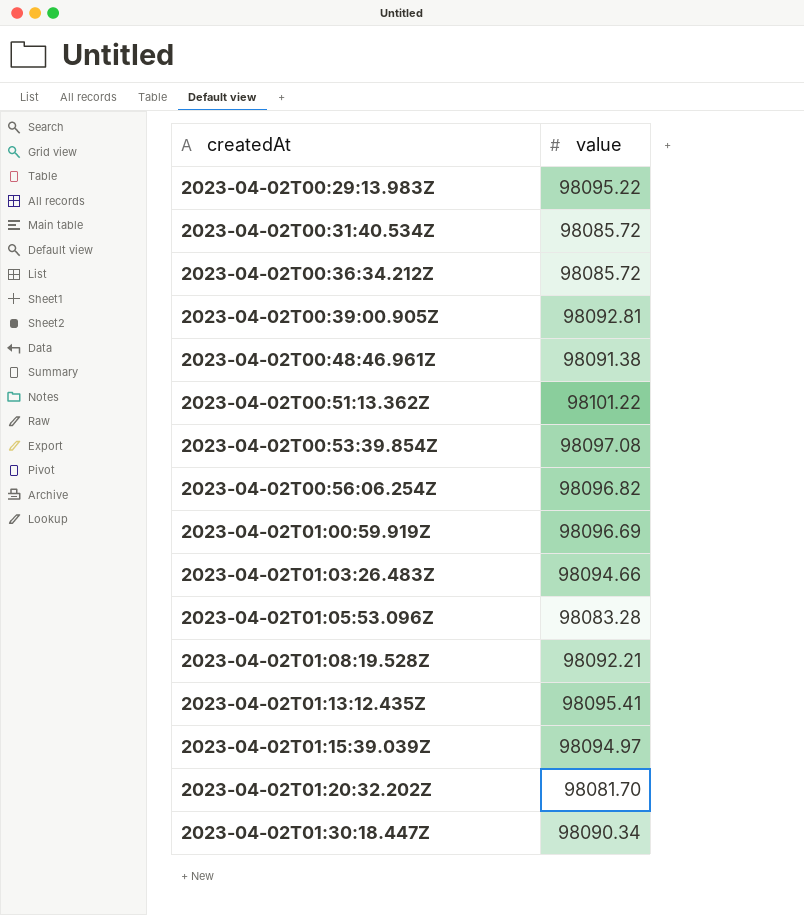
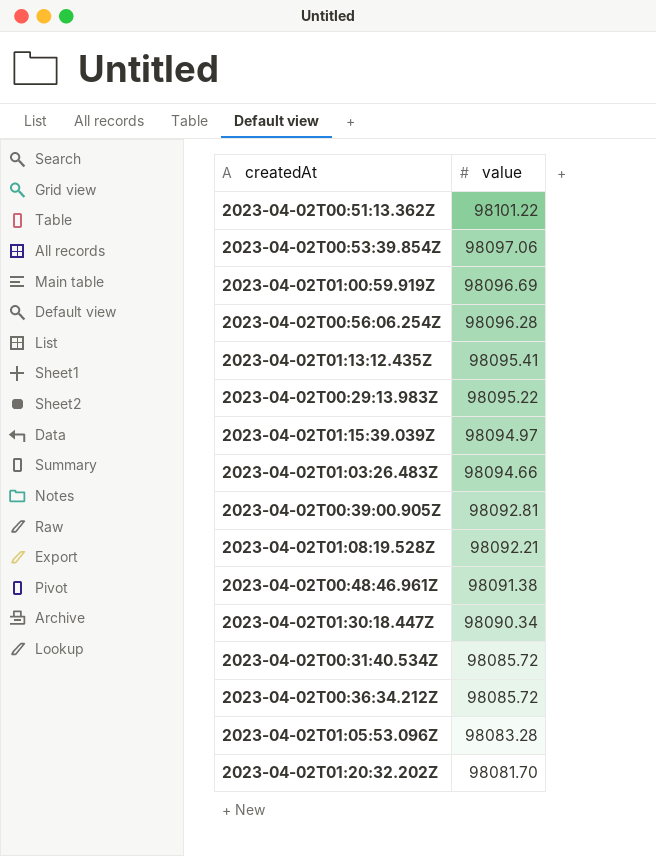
row order: createdAt ascending -> value descending
2023-04-02T00:53:39.854Z | value: 98097.08 -> 98097.06
2023-04-02T00:56:06.254Z | value: 98096.82 -> 98096.28

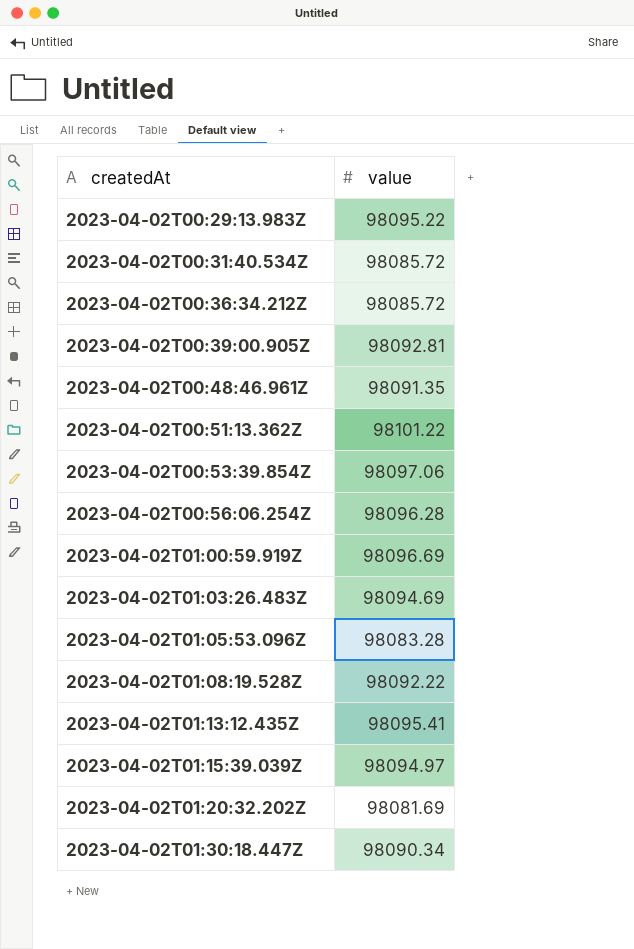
row order: value descending -> createdAt ascending
2023-04-02T00:48:46.961Z | value: 98091.38 -> 98091.35
2023-04-02T01:03:26.483Z | value: 98094.66 -> 98094.69
2023-04-02T01:08:19.528Z | value: 98092.21 -> 98092.22
2023-04-02T01:20:32.202Z | value: 98081.70 -> 98081.69

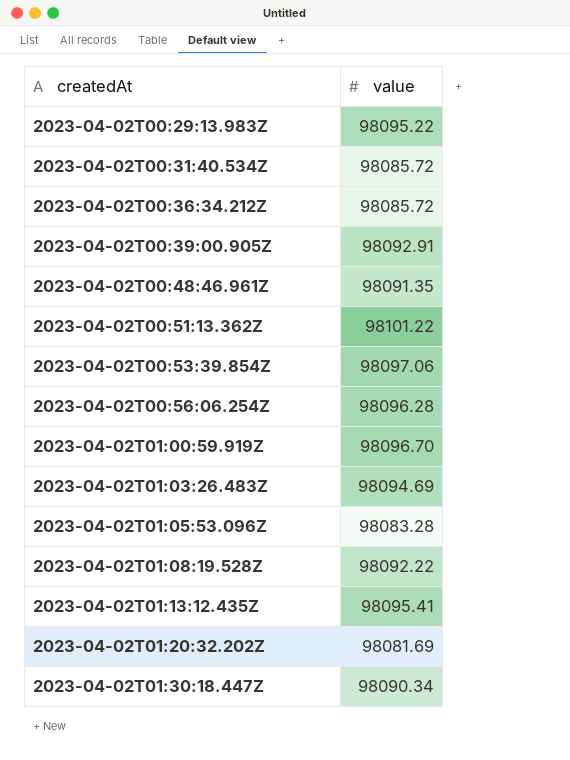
row 2023-04-02T01:15:39.039Z: 98094.97 -> none
2023-04-02T00:39:00.905Z | value: 98092.81 -> 98092.91
2023-04-02T01:00:59.919Z | value: 98096.69 -> 98096.70

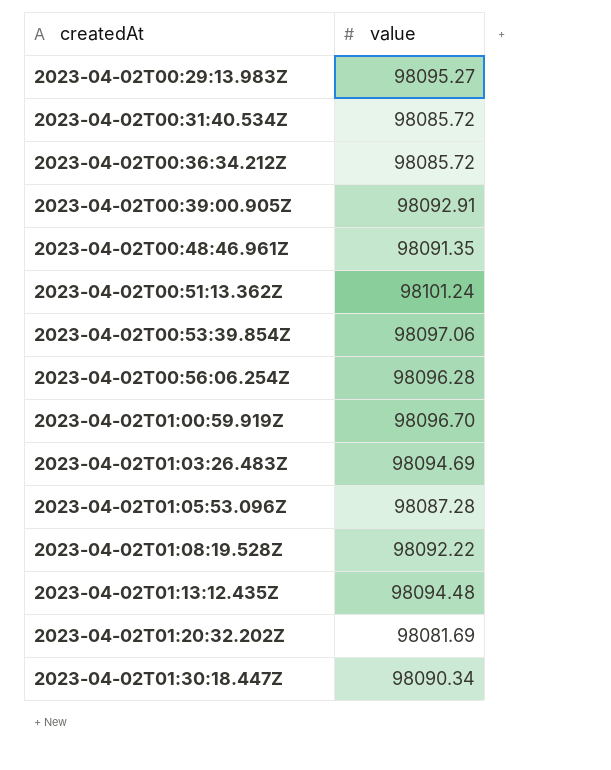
2023-04-02T00:29:13.983Z | value: 98095.22 -> 98095.27
2023-04-02T00:51:13.362Z | value: 98101.22 -> 98101.24
2023-04-02T01:05:53.096Z | value: 98083.28 -> 98087.28
2023-04-02T01:13:12.435Z | value: 98095.41 -> 98094.48

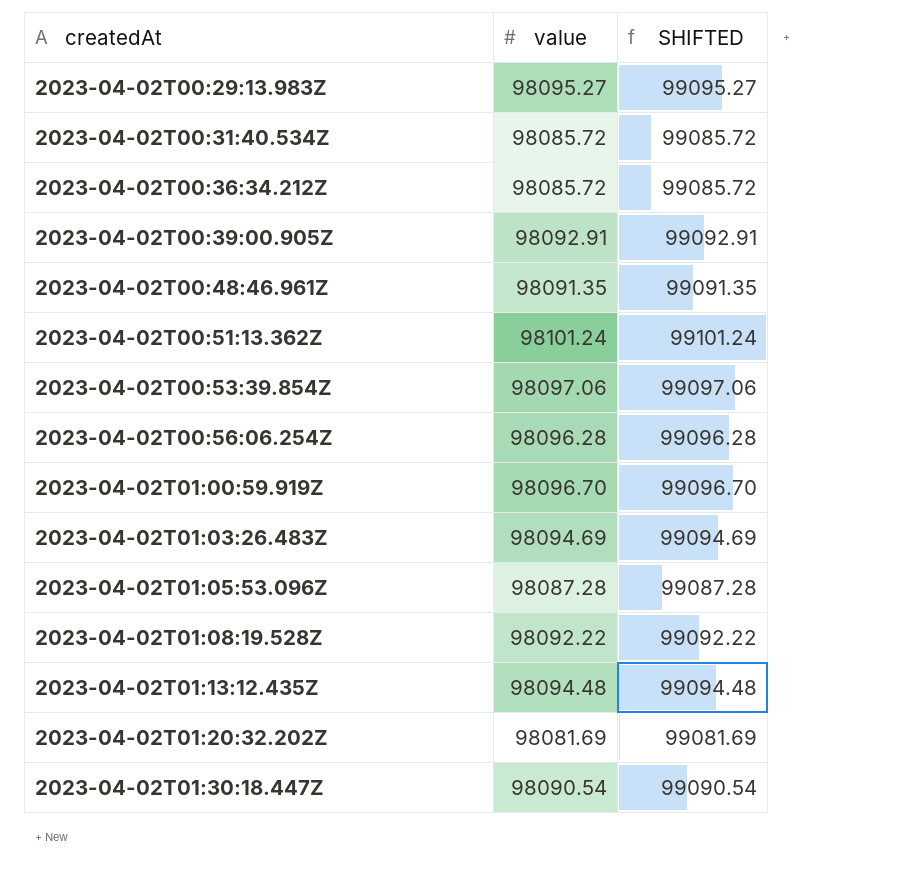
column SHIFTED | formula: none -> [value] + 1000
2023-04-02T01:30:18.447Z | value: 98090.34 -> 98090.54

